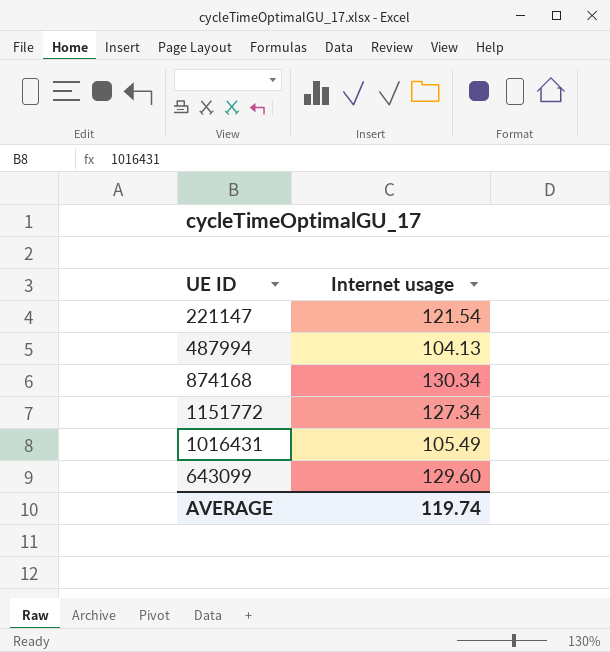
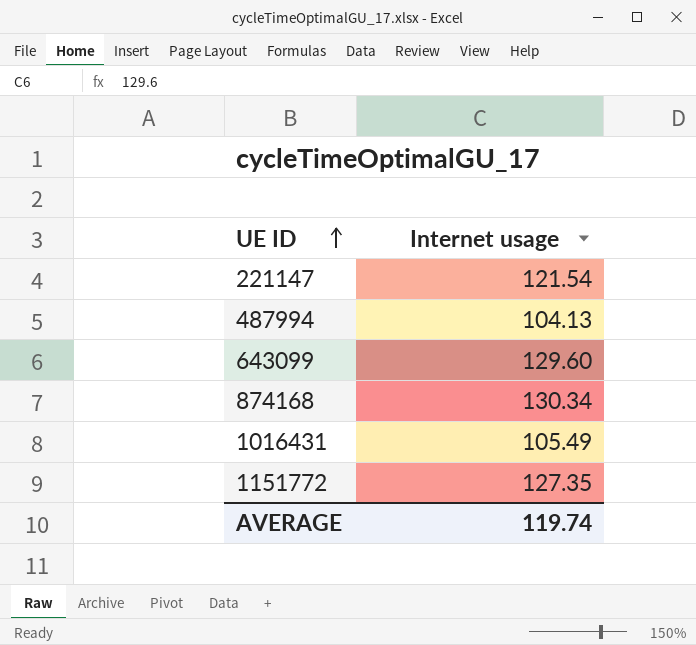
row order: none -> UE ID ascending
1151772 | Internet usage: 127.34 -> 127.35

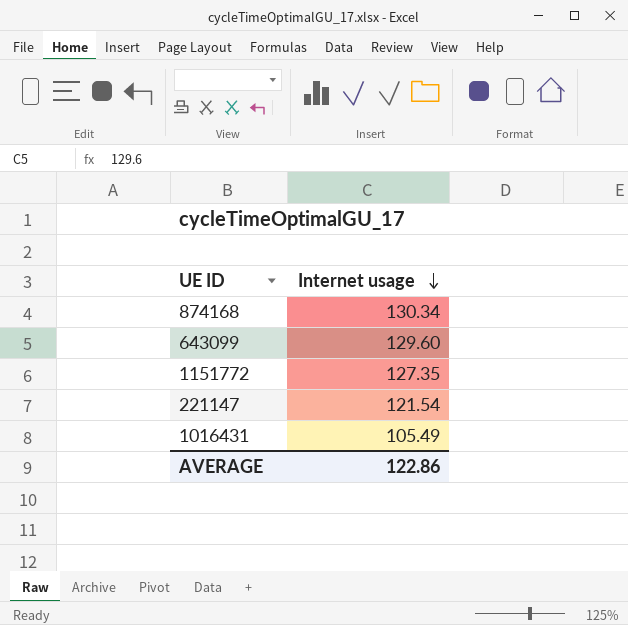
row order: UE ID ascending -> Internet usage descending
row 487994: 104.13 -> none
AVERAGE | Internet usage: 119.74 -> 122.86

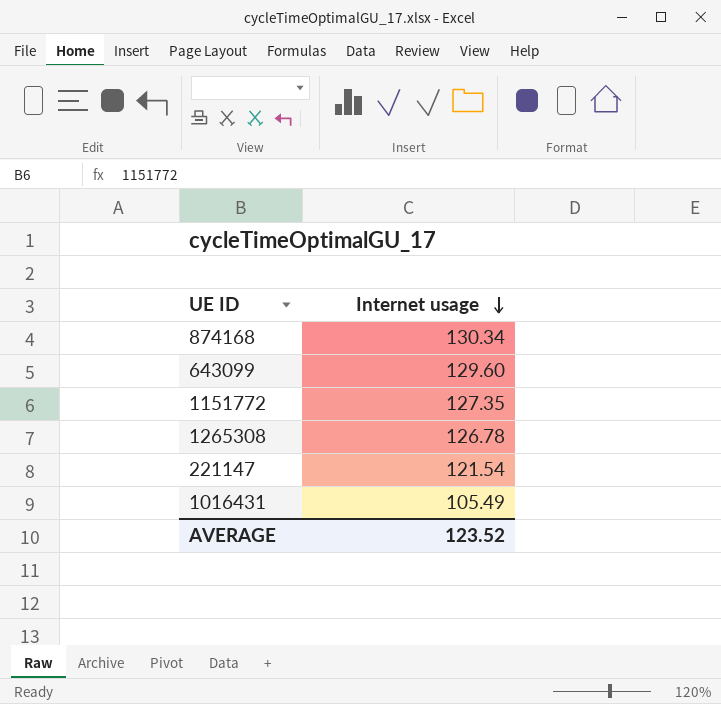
row 1265308: none -> 126.78
AVERAGE | Internet usage: 122.86 -> 123.52

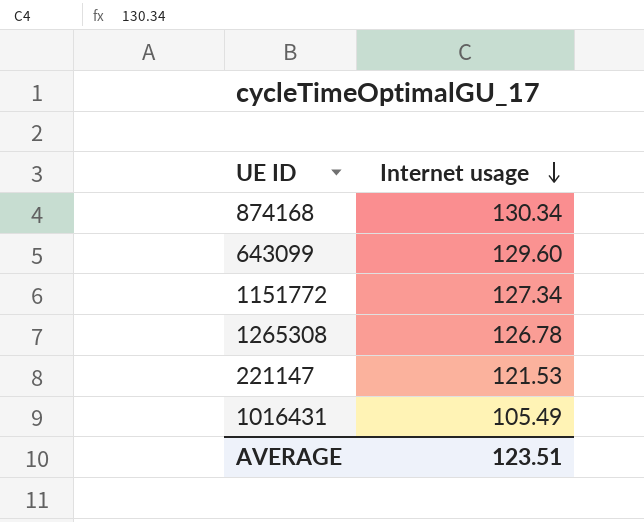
1151772 | Internet usage: 127.35 -> 127.34
221147 | Internet usage: 121.54 -> 121.53
AVERAGE | Internet usage: 123.52 -> 123.51

